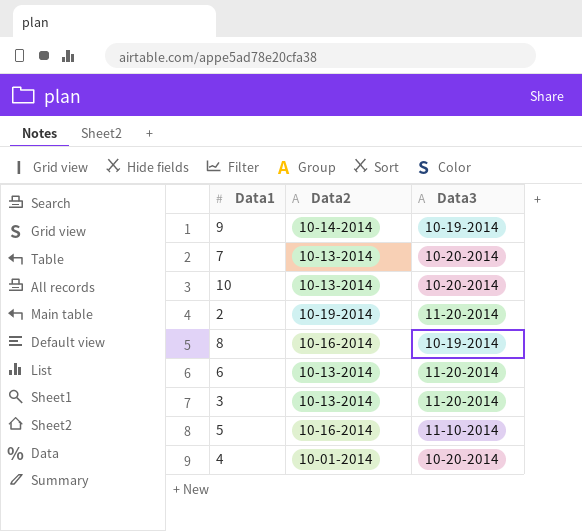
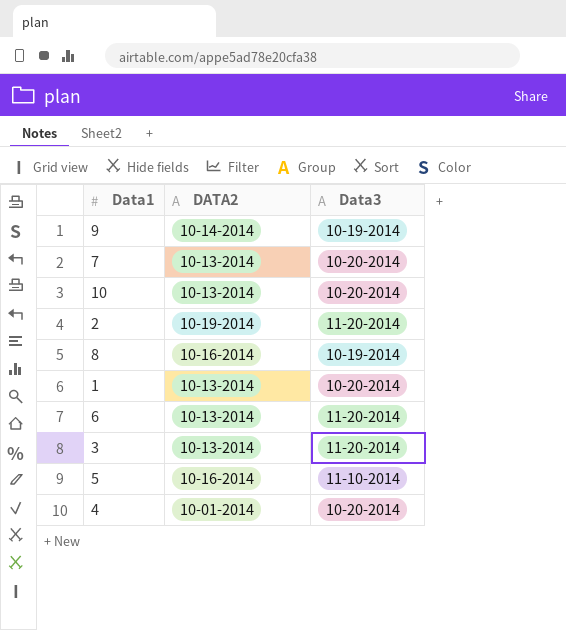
column name: Data2 -> DATA2
row 1: none -> 10-13-2014 | 10-20-2014

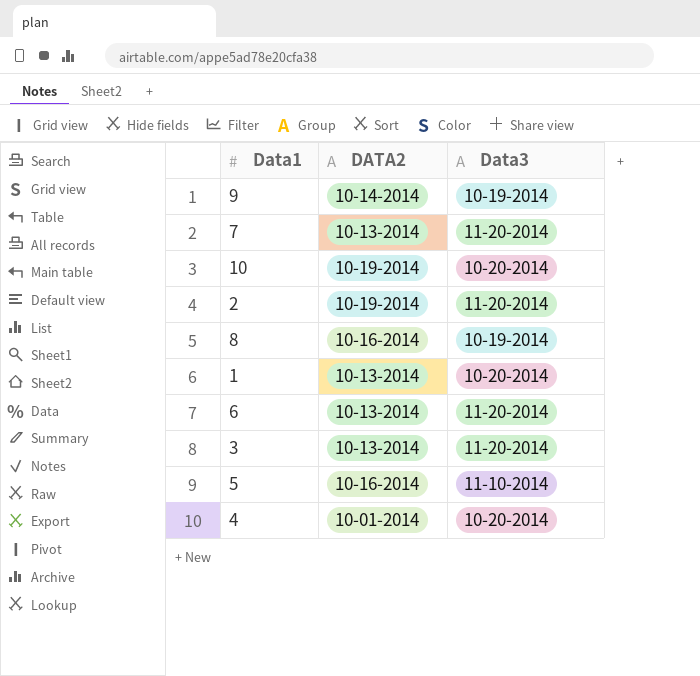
7 | Data3: 10-20-2014 -> 11-20-2014
10 | DATA2: 10-13-2014 -> 10-19-2014

